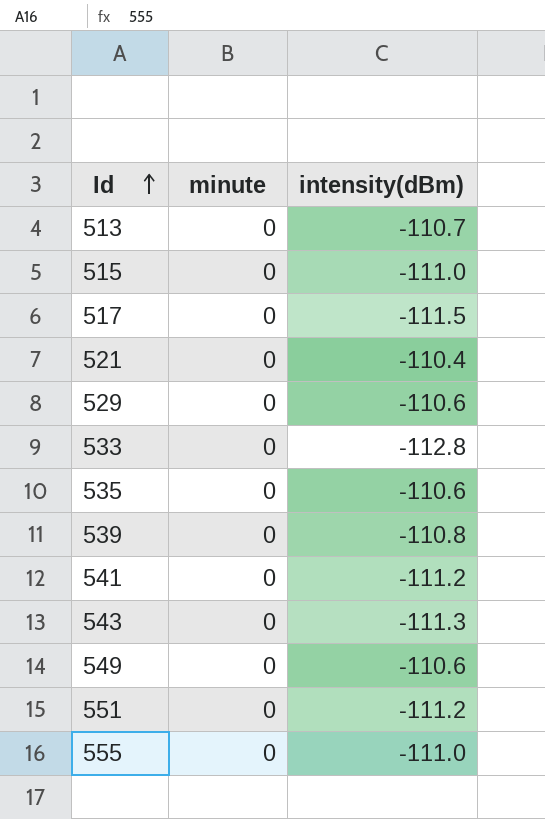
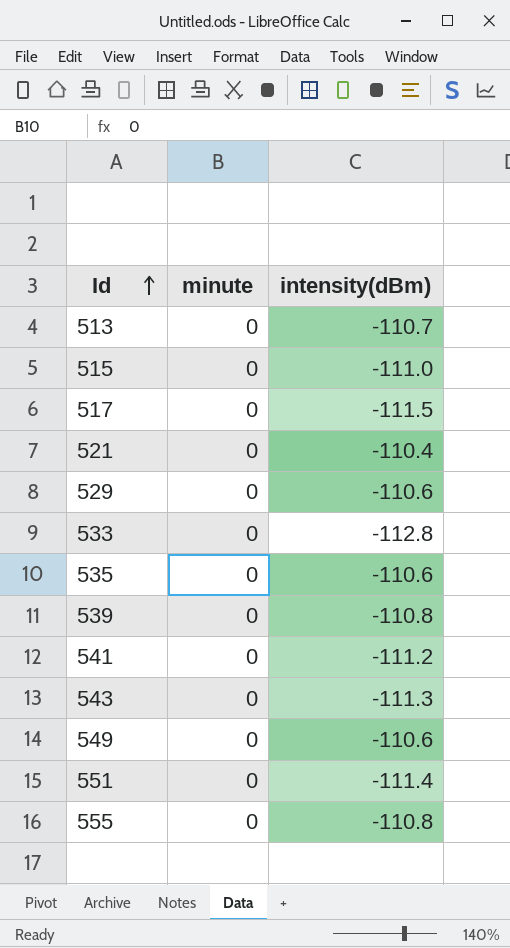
551 | intensity(dBm): -111.2 -> -111.4
555 | intensity(dBm): -111.0 -> -110.8

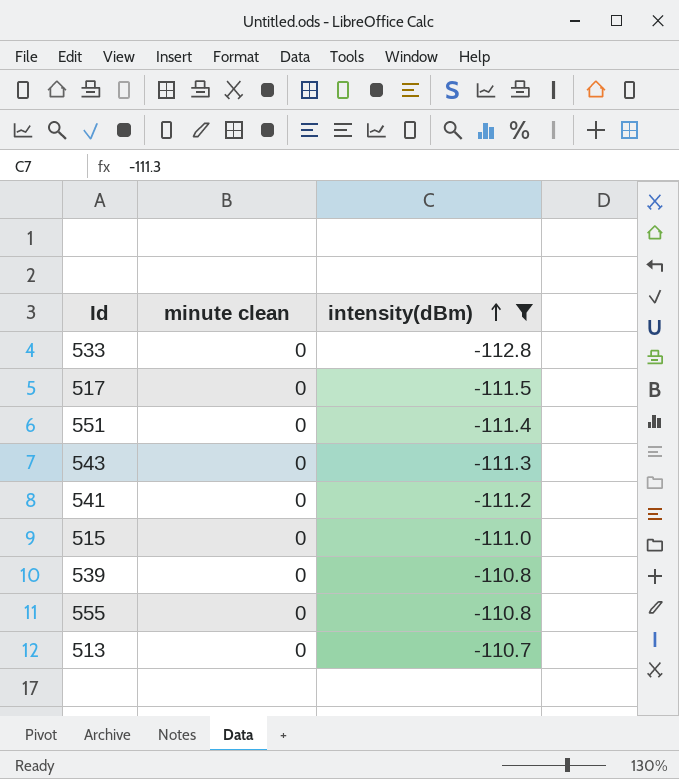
filter: none -> intensity(dBm) <= -110.7
row order: Id ascending -> intensity(dBm) ascending
column name: minute -> minute clean

